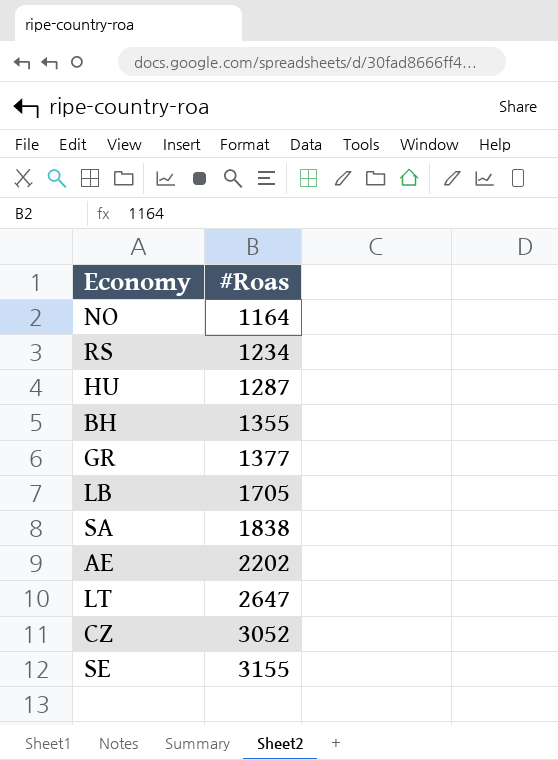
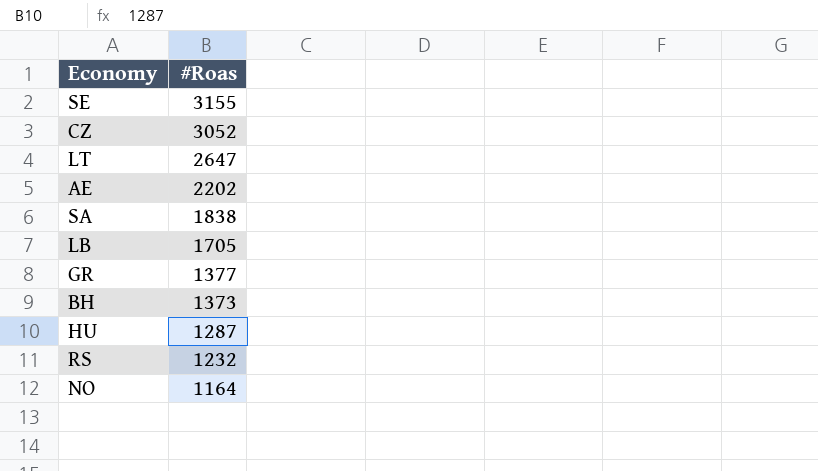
row order: #Roas ascending -> #Roas descending
BH | #Roas: 1355 -> 1373
RS | #Roas: 1234 -> 1232

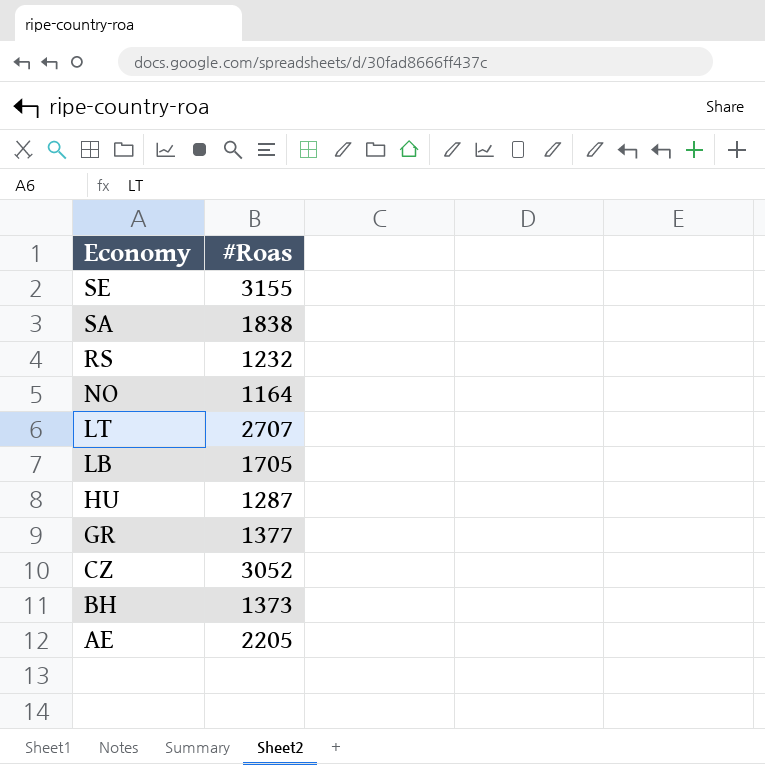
row order: #Roas descending -> Economy descending
LT | #Roas: 2647 -> 2707
AE | #Roas: 2202 -> 2205

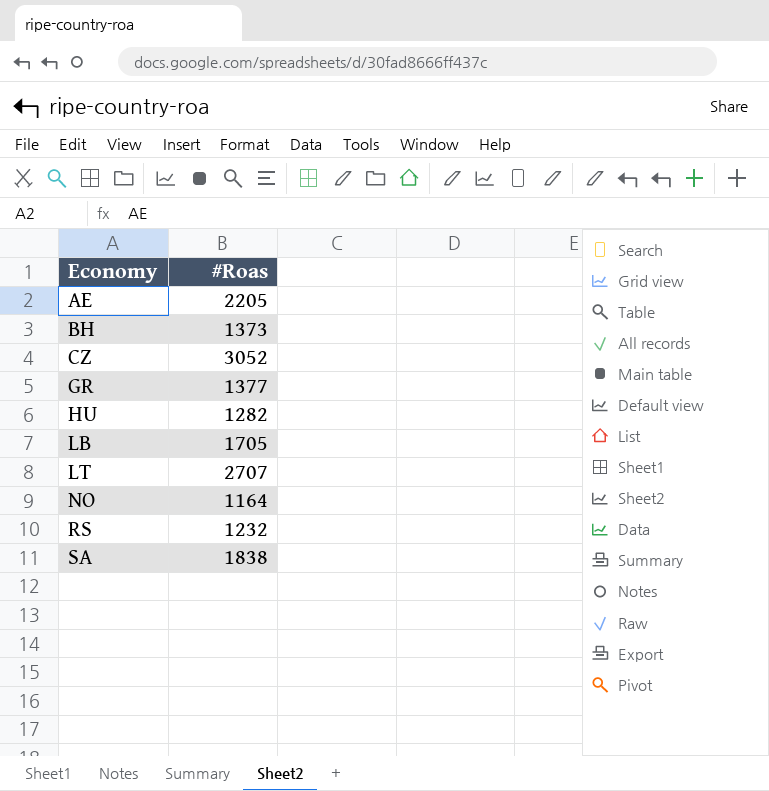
row order: Economy descending -> Economy ascending
row SE: 3155 -> none
HU | #Roas: 1287 -> 1282

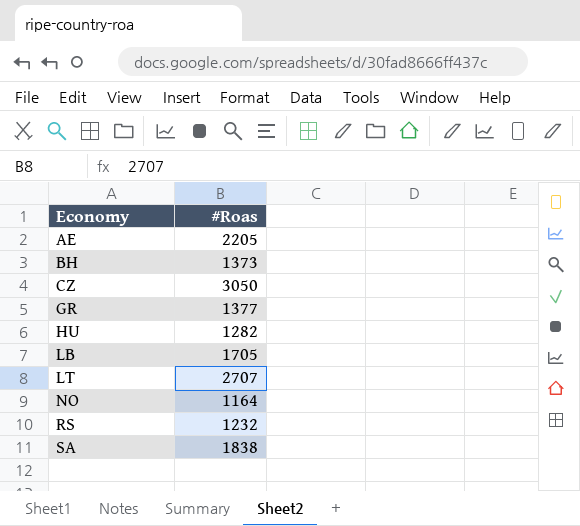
CZ | #Roas: 3052 -> 3050

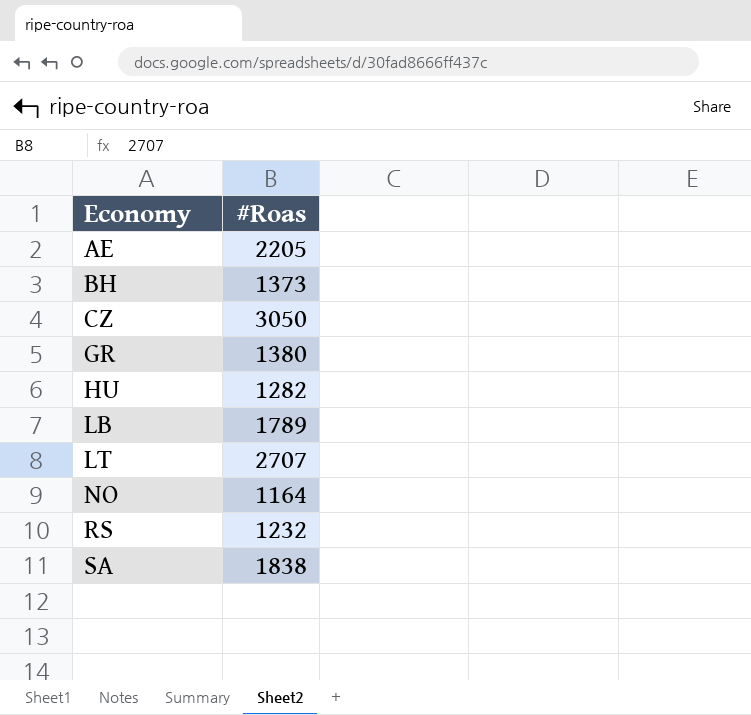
GR | #Roas: 1377 -> 1380
LB | #Roas: 1705 -> 1789

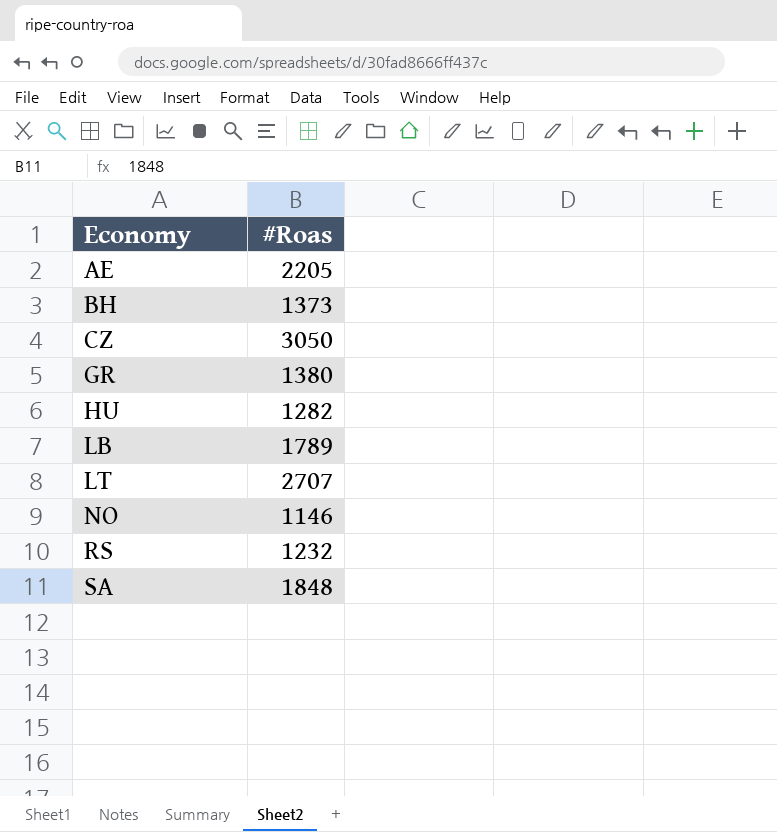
NO | #Roas: 1164 -> 1146
SA | #Roas: 1838 -> 1848

